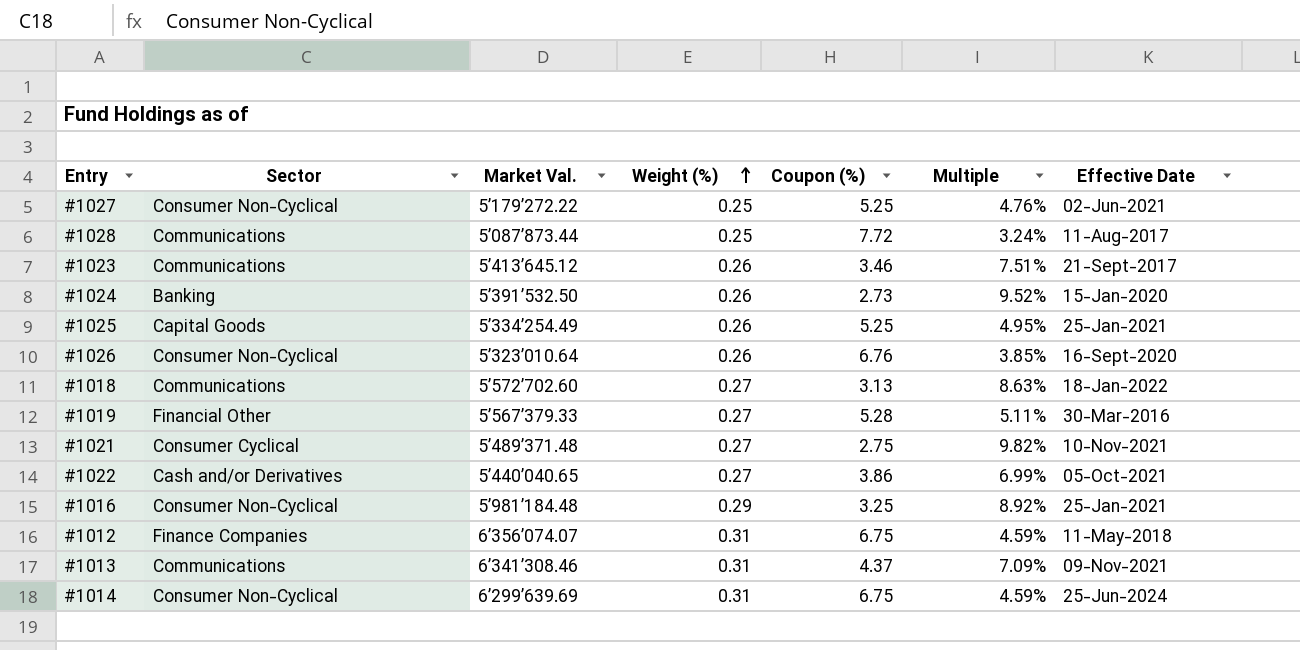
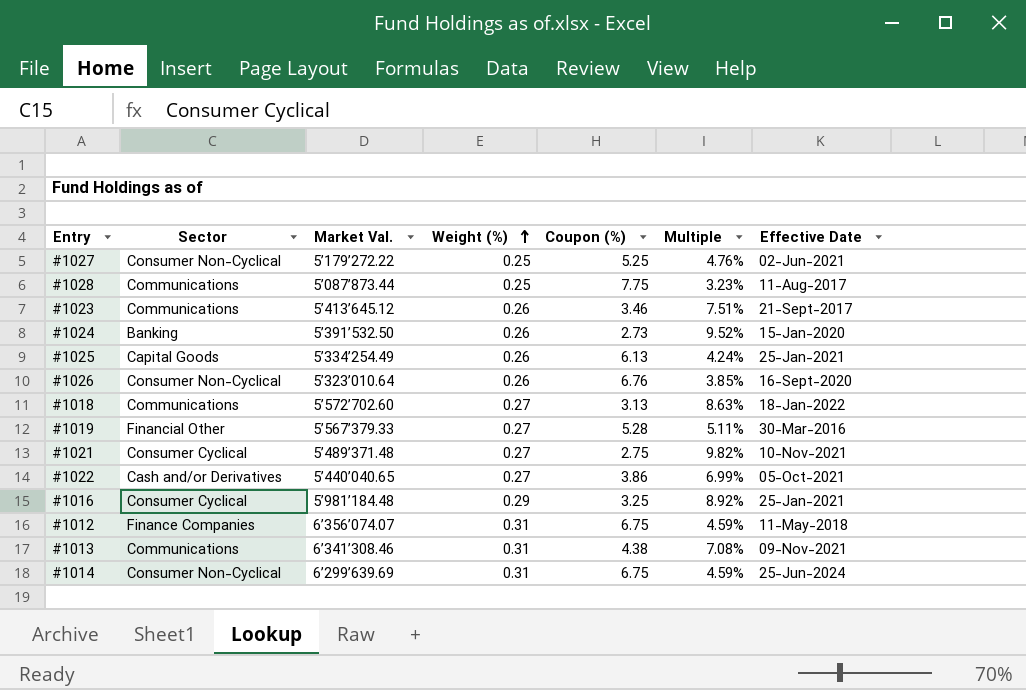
#1028 | Coupon (%): 7.72 -> 7.75
#1028 | Multiple: 3.24% -> 3.23%
#1025 | Coupon (%): 5.25 -> 6.13
#1025 | Multiple: 4.95% -> 4.24%
#1016 | Sector: Consumer Non-Cyclical -> Consumer Cyclical
#1013 | Coupon (%): 4.37 -> 4.38
#1013 | Multiple: 7.09% -> 7.08%

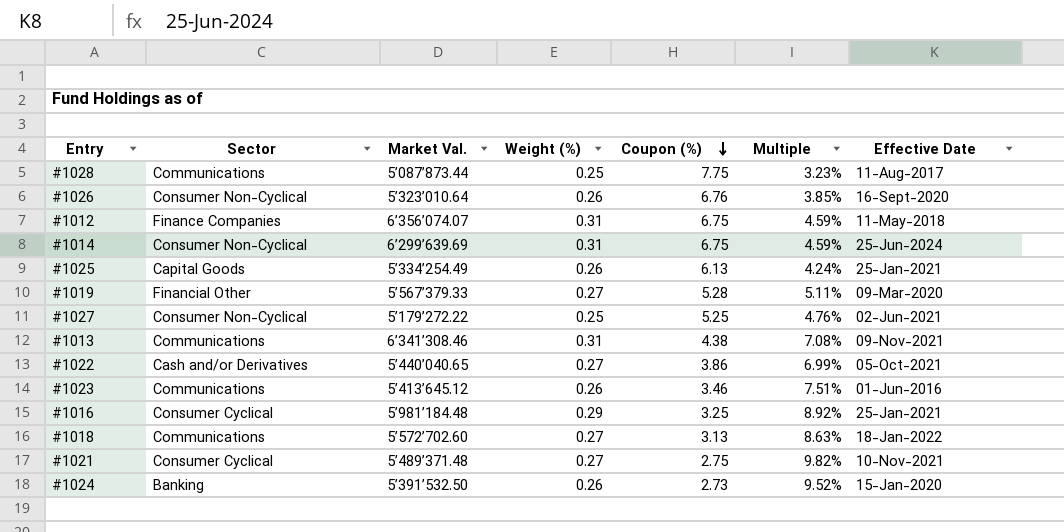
row order: Weight (%) ascending -> Coupon (%) descending
#1019 | Effective Date: 30-Mar-2016 -> 09-Mar-2020
#1023 | Effective Date: 21-Sept-2017 -> 01-Jun-2016

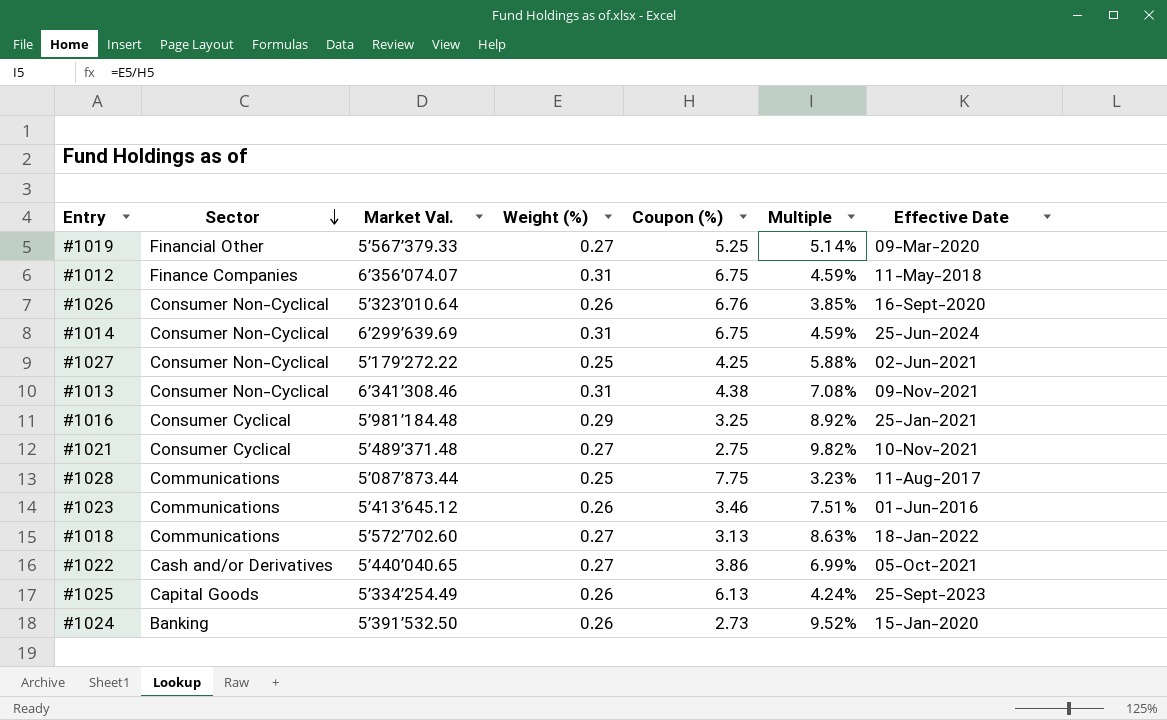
row order: Coupon (%) descending -> Sector descending
#1019 | Coupon (%): 5.28 -> 5.25
#1019 | Multiple: 5.11% -> 5.14%
#1027 | Coupon (%): 5.25 -> 4.25
#1027 | Multiple: 4.76% -> 5.88%
#1013 | Sector: Communications -> Consumer Non-Cyclical
#1025 | Effective Date: 25-Jan-2021 -> 25-Sept-2023

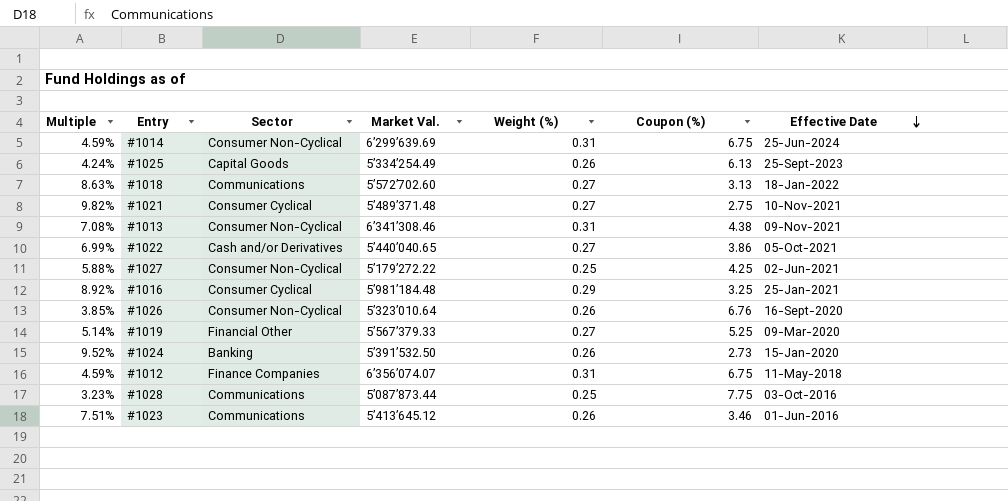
row order: Sector descending -> Effective Date descending
column Multiple | position: 6 -> 1
#1028 | Effective Date: 11-Aug-2017 -> 03-Oct-2016

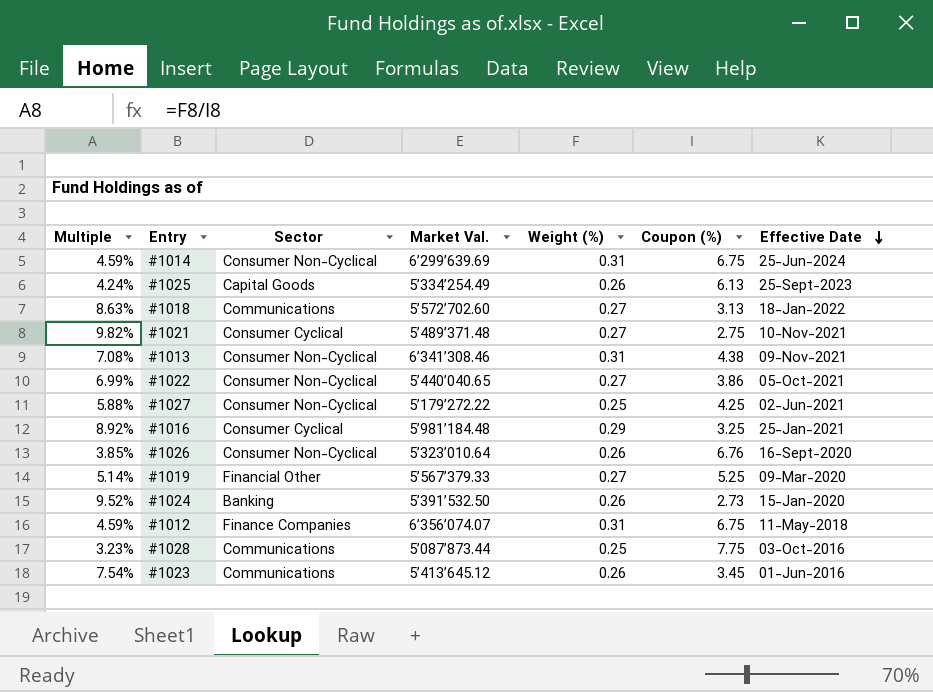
#1022 | Sector: Cash and/or Derivatives -> Consumer Non-Cyclical
#1023 | Multiple: 7.51% -> 7.54%
#1023 | Coupon (%): 3.46 -> 3.45

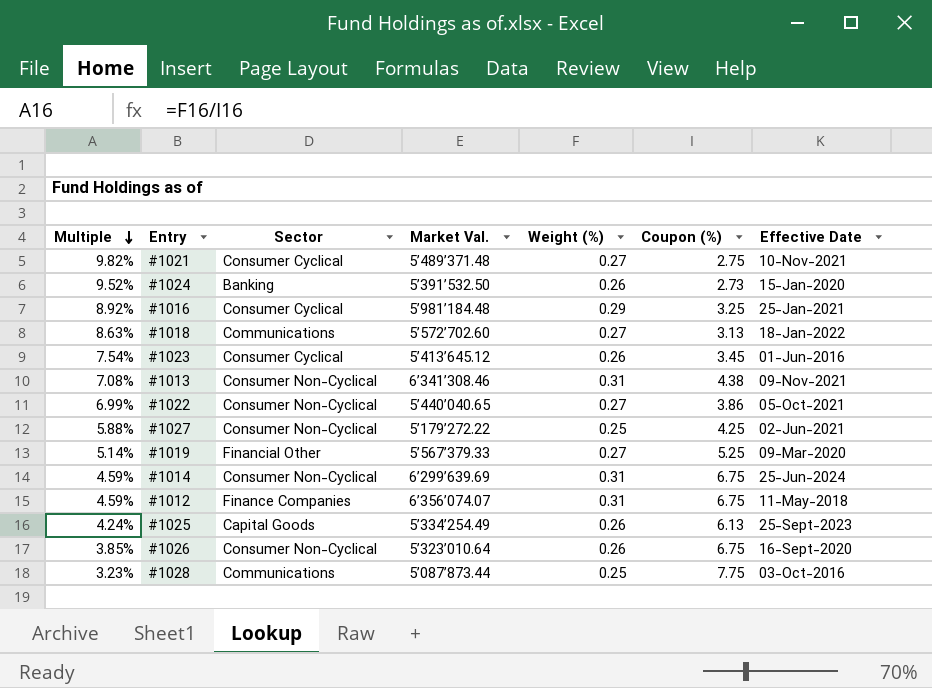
row order: Effective Date descending -> Multiple descending
#1023 | Sector: Communications -> Consumer Cyclical
#1026 | Coupon (%): 6.76 -> 6.75

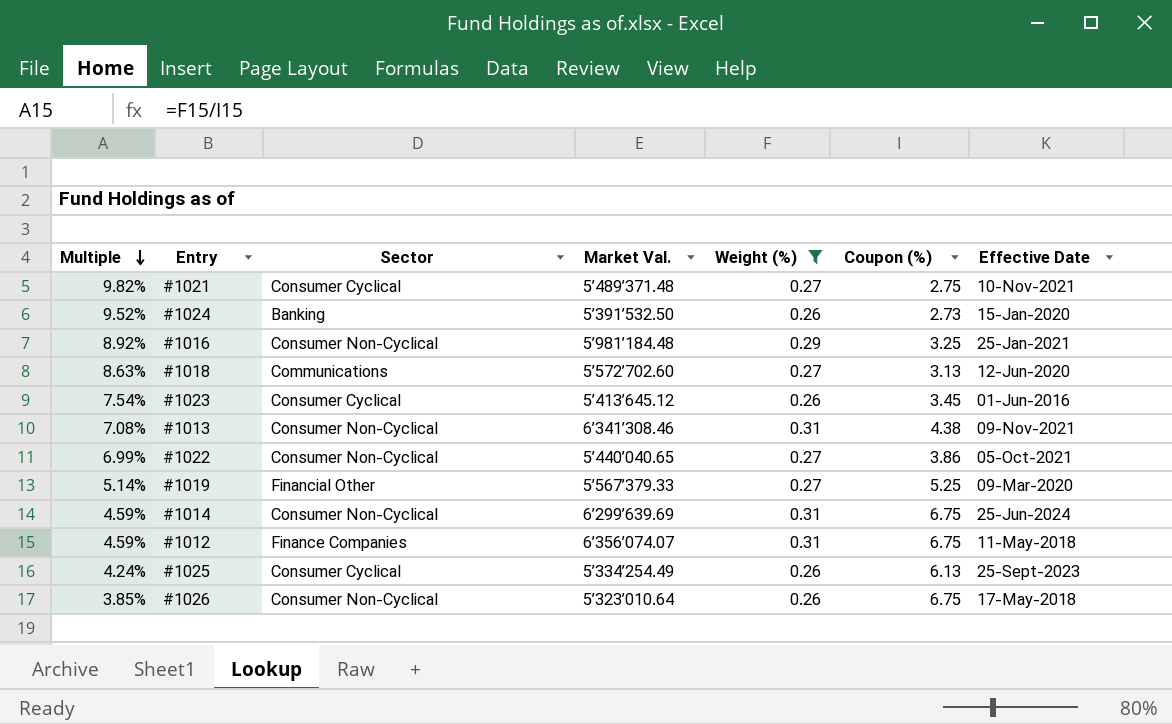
filter: none -> Weight (%) != 0.25
#1016 | Sector: Consumer Cyclical -> Consumer Non-Cyclical
#1018 | Effective Date: 18-Jan-2022 -> 12-Jun-2020
#1025 | Sector: Capital Goods -> Consumer Cyclical
#1026 | Effective Date: 16-Sept-2020 -> 17-May-2018

